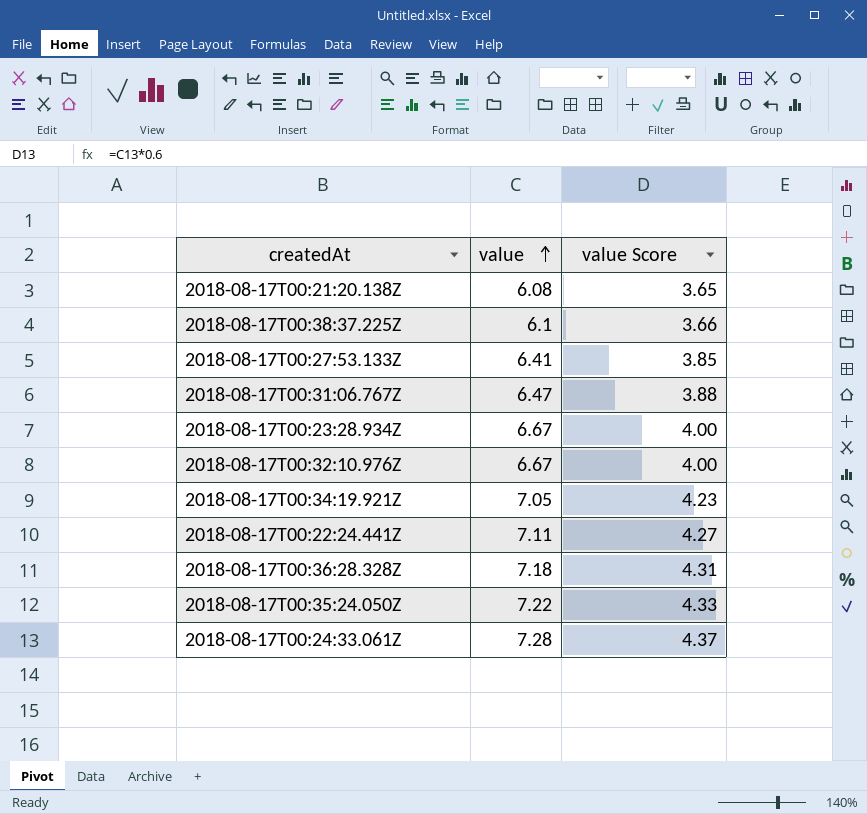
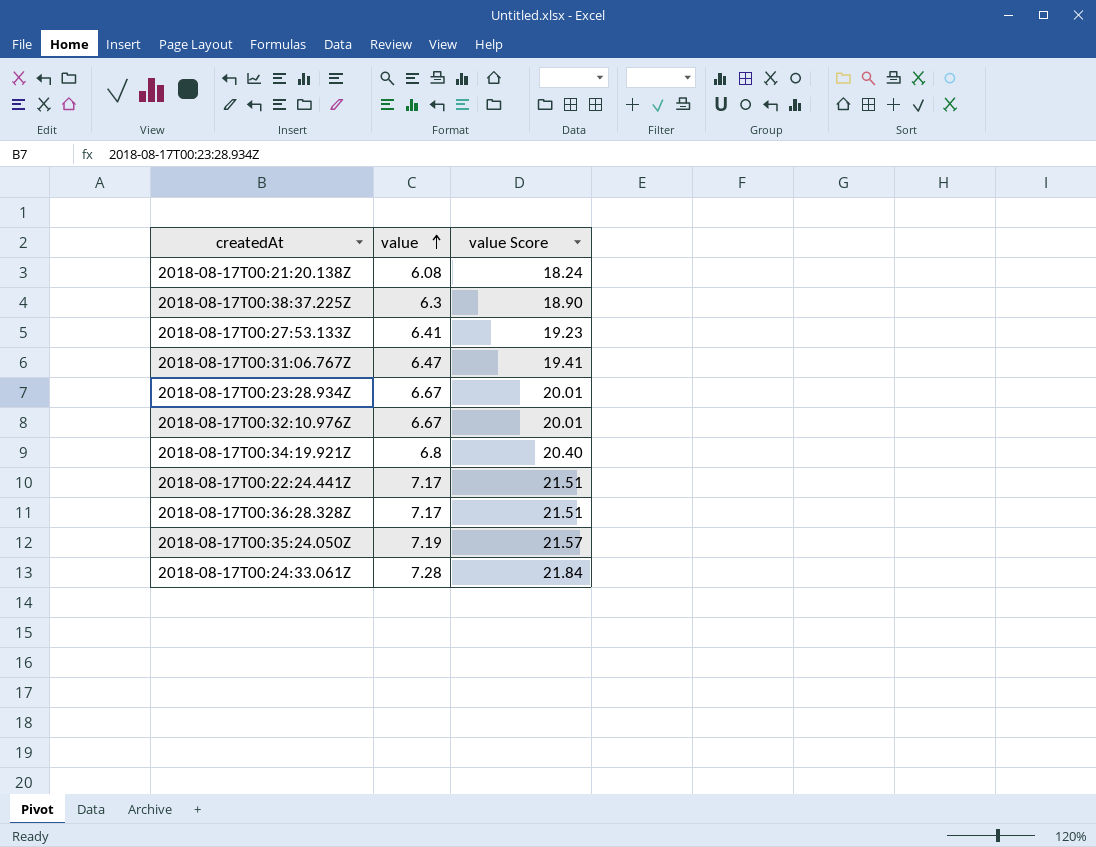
column value Score | formula: [value] * 0.6 -> [value] * 3
2018-08-17T00:38:37.225Z | value: 6.1 -> 6.3
2018-08-17T00:34:19.921Z | value: 7.05 -> 6.8
2018-08-17T00:22:24.441Z | value: 7.11 -> 7.17
2018-08-17T00:36:28.328Z | value: 7.18 -> 7.17
2018-08-17T00:35:24.050Z | value: 7.22 -> 7.19

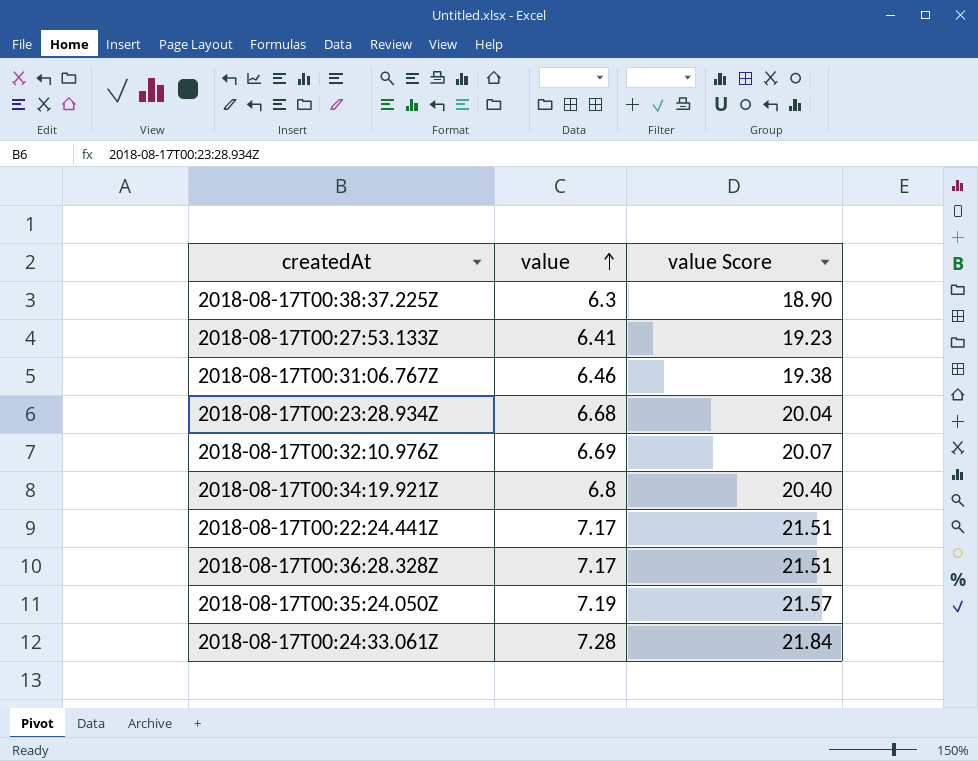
row 2018-08-17T00:21:20.138Z: 6.08 | 18.24 -> none
2018-08-17T00:31:06.767Z | value: 6.47 -> 6.46
2018-08-17T00:31:06.767Z | value Score: 19.41 -> 19.38
2018-08-17T00:23:28.934Z | value: 6.67 -> 6.68
2018-08-17T00:23:28.934Z | value Score: 20.01 -> 20.04
2018-08-17T00:32:10.976Z | value: 6.67 -> 6.69
2018-08-17T00:32:10.976Z | value Score: 20.01 -> 20.07

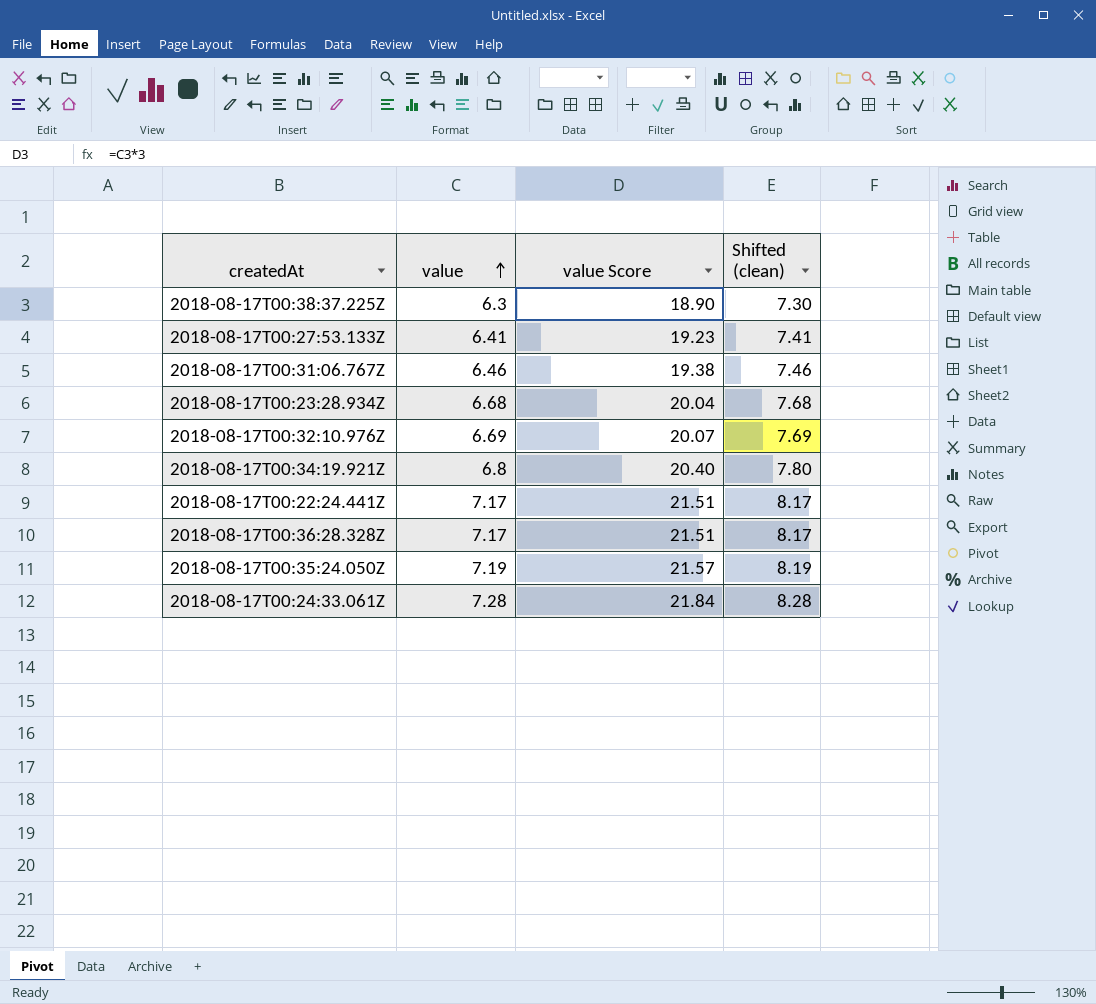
column Shifted (clean) | formula: none -> [value] + 1

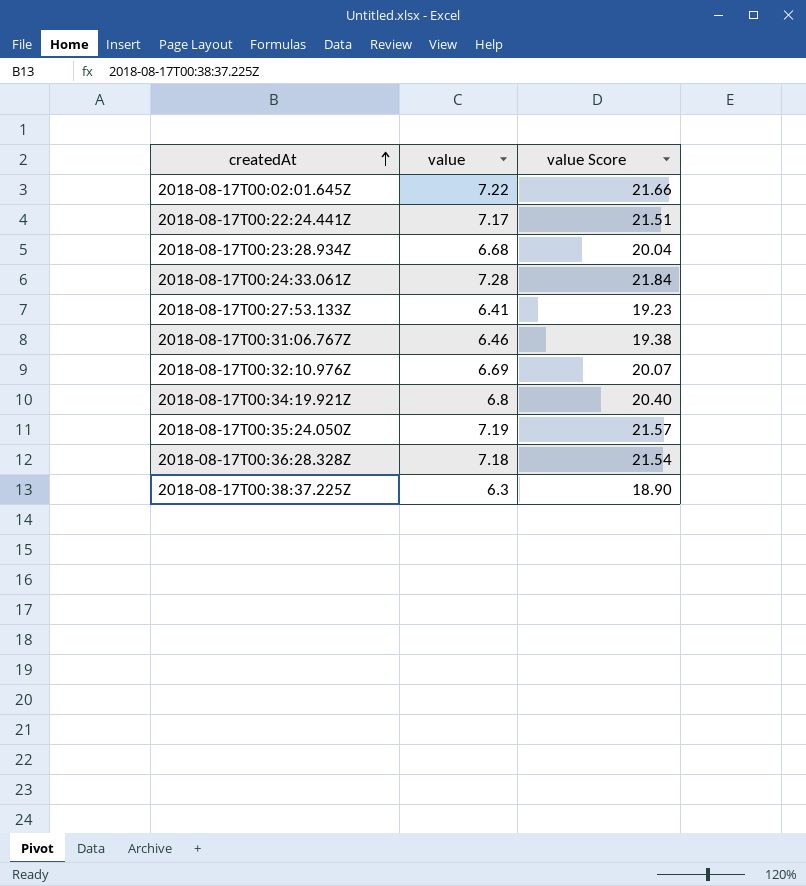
row order: value ascending -> createdAt ascending
column Shifted (clean) | formula: [value] + 1 -> none
row 2018-08-17T00:02:01.645Z: none -> 7.22 | 21.66
2018-08-17T00:36:28.328Z | value: 7.17 -> 7.18
2018-08-17T00:36:28.328Z | value Score: 21.51 -> 21.54

